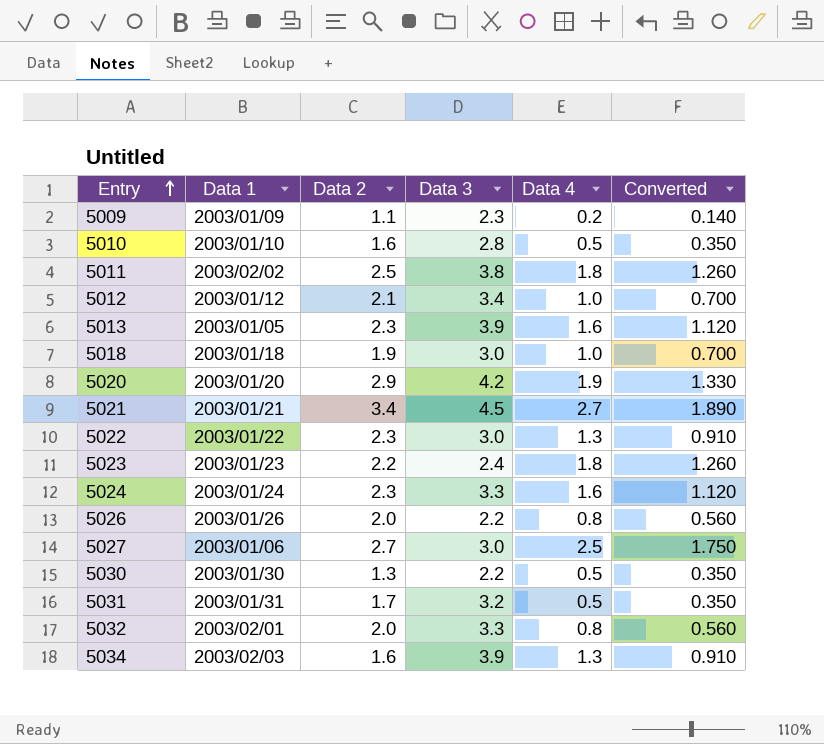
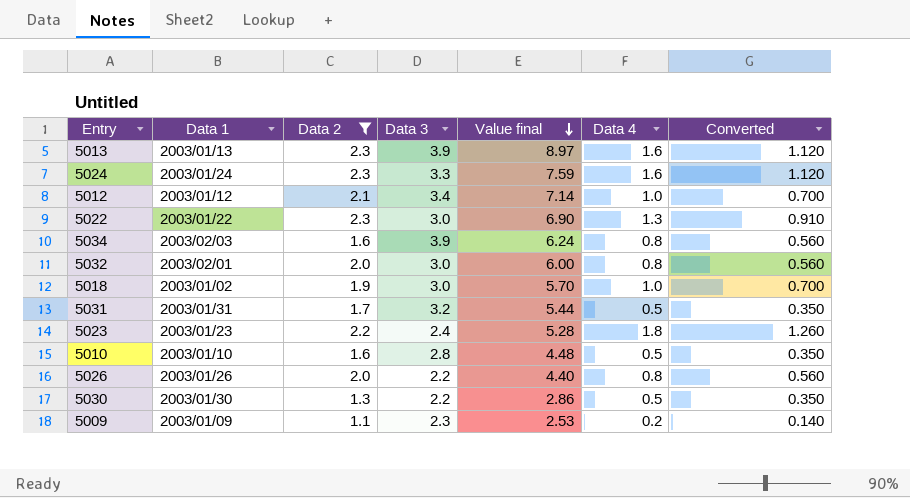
filter: none -> Data 2 <= 2.3
row order: Entry ascending -> Value final descending
column Value final | formula: none -> [Data 2] * [Data 3]
5013 | Data 1: 2003/01/05 -> 2003/01/13
5034 | Data 4: 1.3 -> 0.8
5034 | Converted: 0.910 -> 0.560
5032 | Data 3: 3.3 -> 3.0
5018 | Data 1: 2003/01/18 -> 2003/01/02

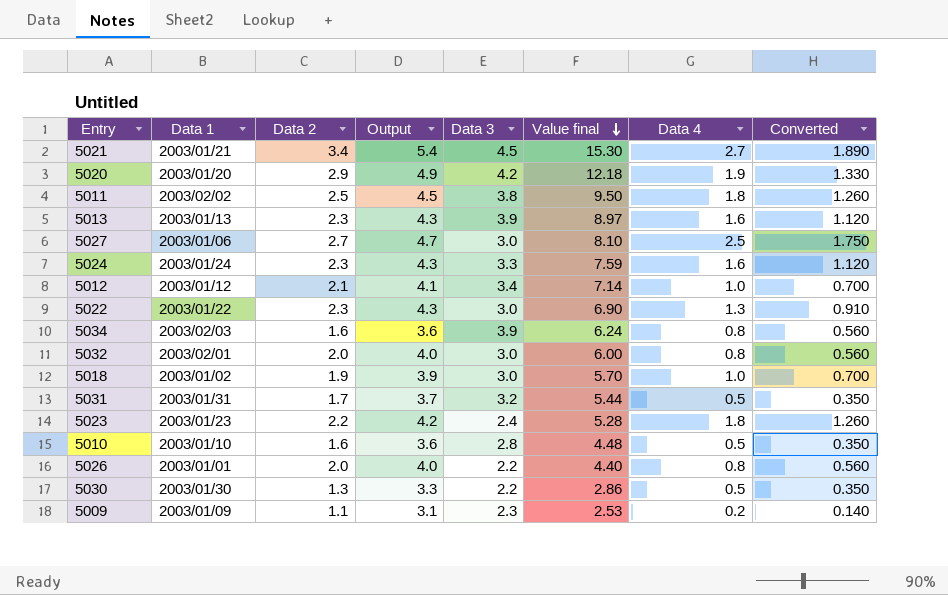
filter: Data 2 <= 2.3 -> none
column Output | formula: none -> [Data 2] + 2
5026 | Data 1: 2003/01/26 -> 2003/01/01

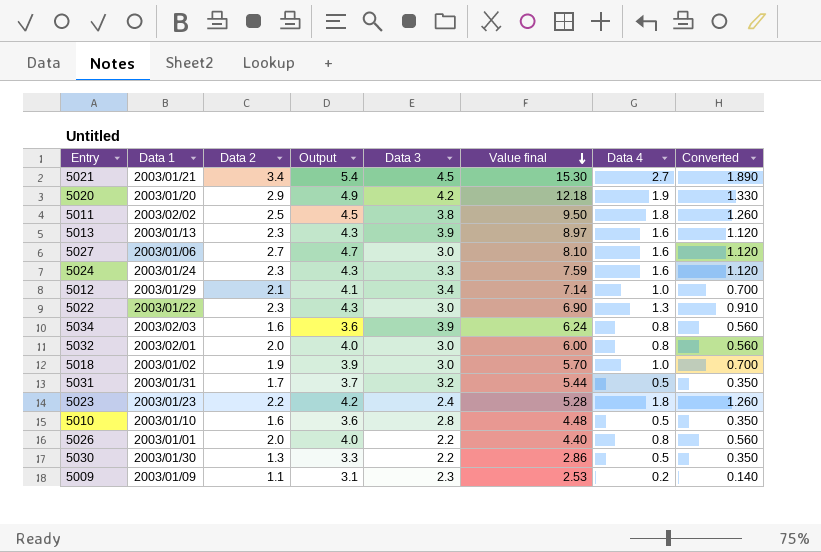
5027 | Data 4: 2.5 -> 1.6
5027 | Converted: 1.750 -> 1.120
5012 | Data 1: 2003/01/12 -> 2003/01/29

